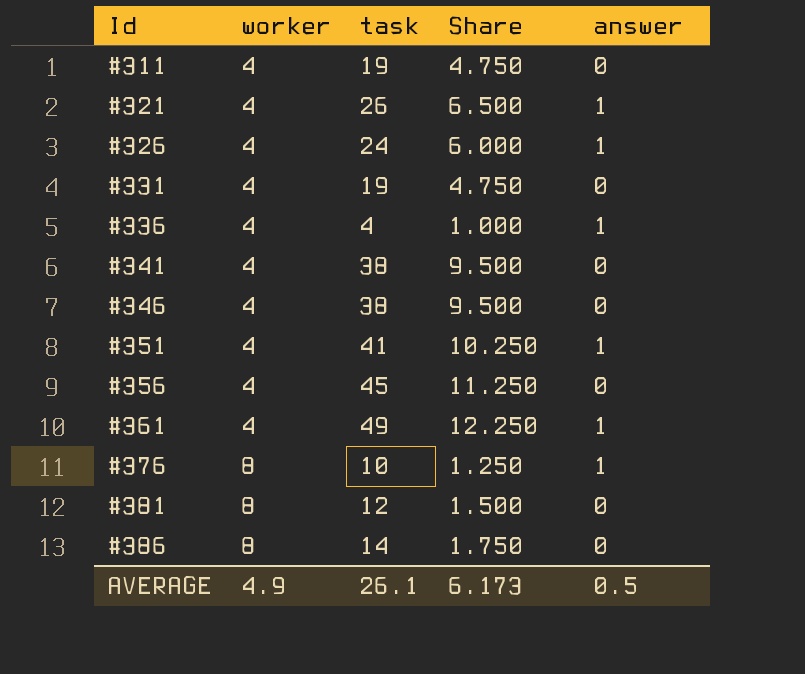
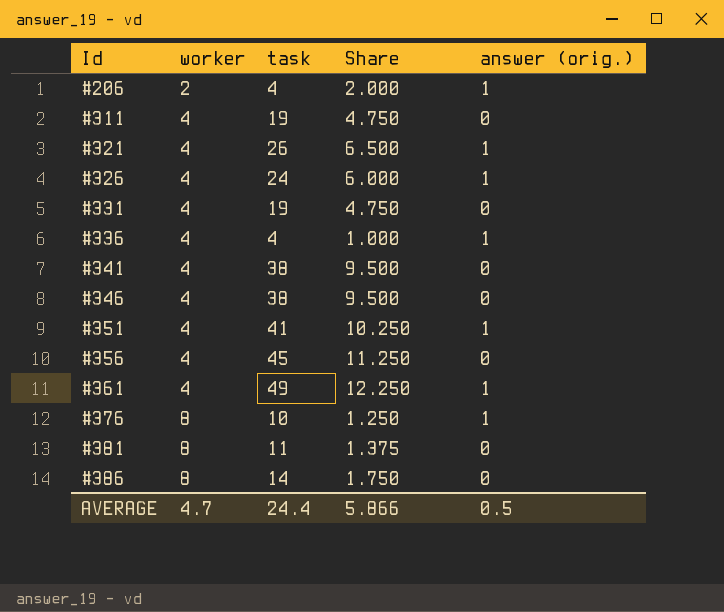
column name: answer -> answer (orig.)
row #206: none -> 2 | 4 | 2.000 | 1
#381 | task: 12 -> 11
#381 | Share: 1.500 -> 1.375
AVERAGE | worker: 4.9 -> 4.7
AVERAGE | task: 26.1 -> 24.4
AVERAGE | Share: 6.173 -> 5.866

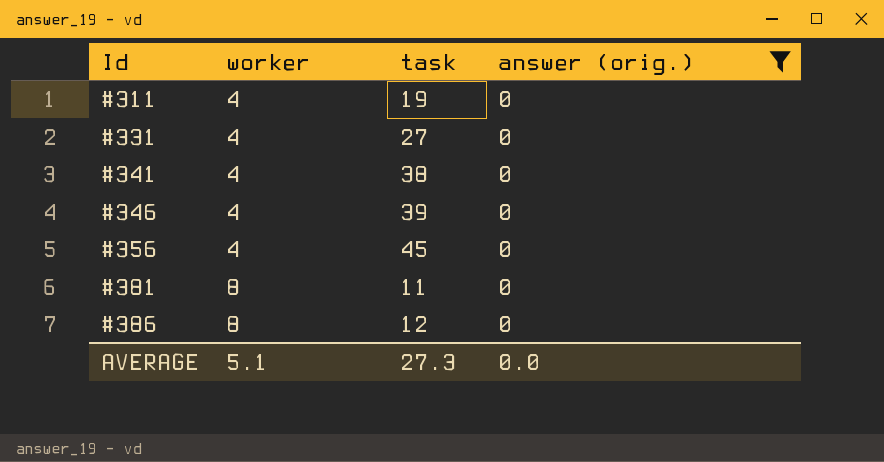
filter: none -> answer (orig.) = 0
column Share | formula: [task] / [worker] -> none
#331 | task: 19 -> 27
#346 | task: 38 -> 39
#386 | task: 14 -> 12
AVERAGE | worker: 4.7 -> 5.1
AVERAGE | task: 24.4 -> 27.3
AVERAGE | answer (orig.): 0.5 -> 0.0

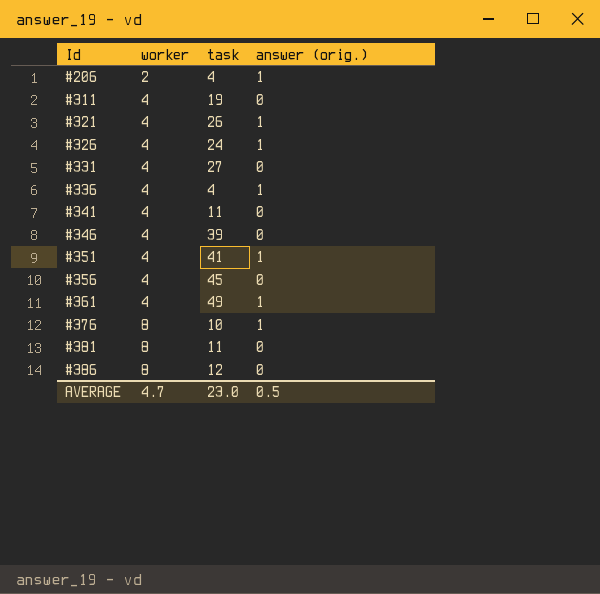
filter: answer (orig.) = 0 -> none
#341 | task: 38 -> 11
AVERAGE | worker: 5.1 -> 4.7
AVERAGE | task: 27.3 -> 23.0
AVERAGE | answer (orig.): 0.0 -> 0.5

